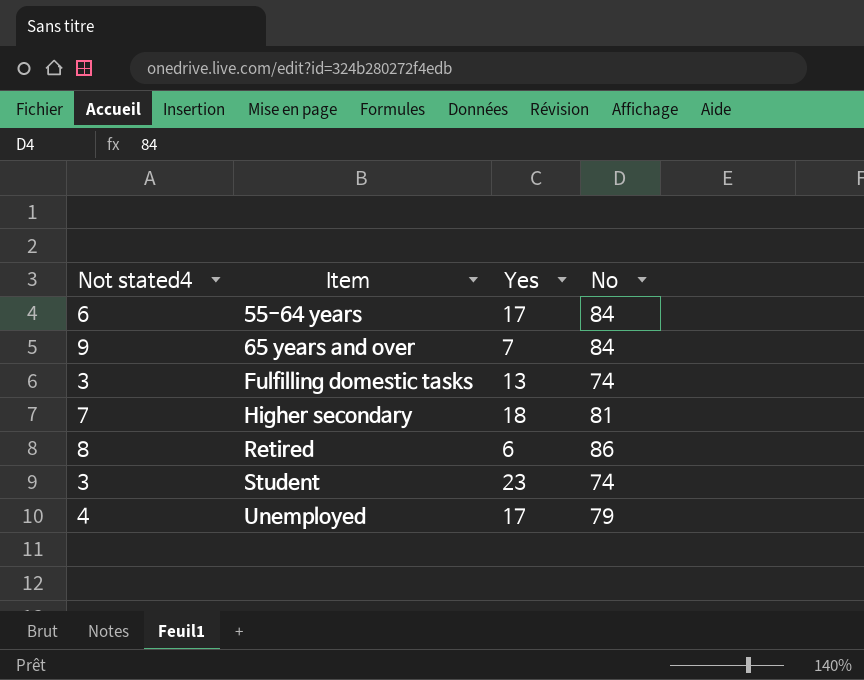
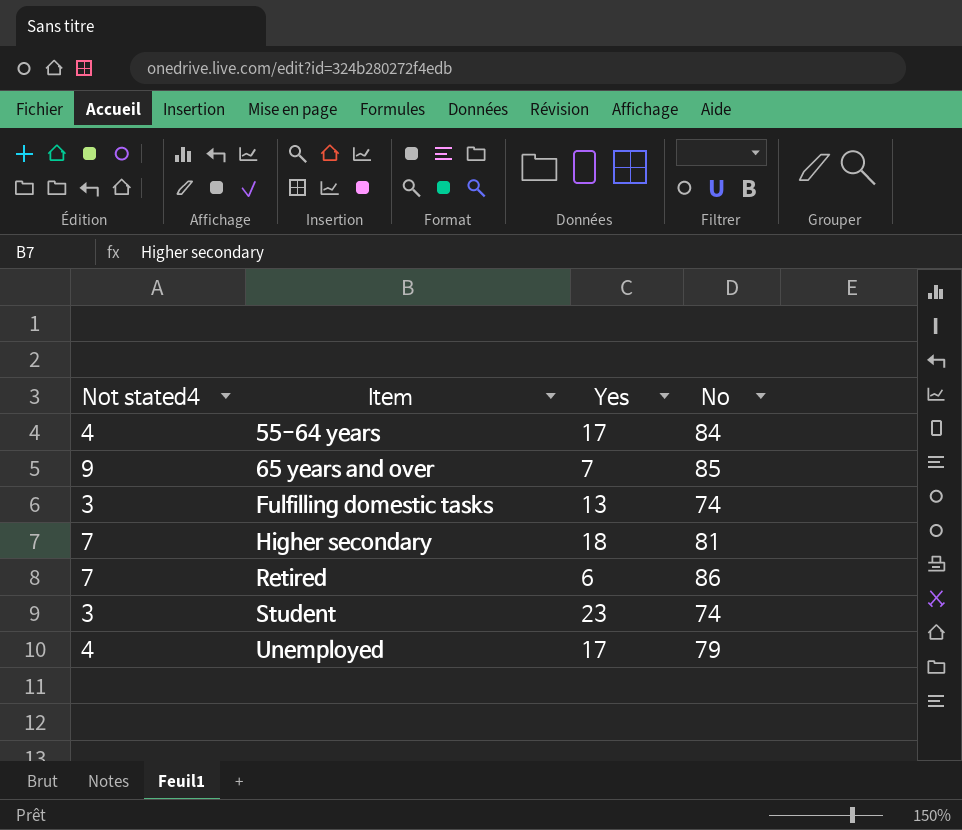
55-64 years | Not stated4: 6 -> 4
65 years and over | No: 84 -> 85
Retired | Not stated4: 8 -> 7

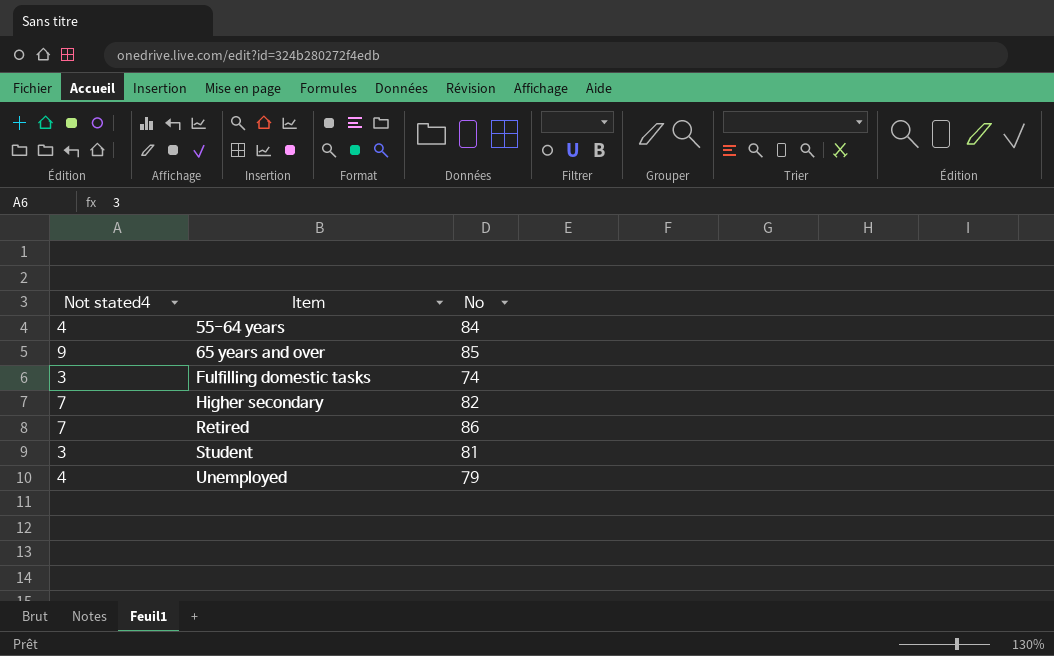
column Yes | position: 3 -> none
Higher secondary | No: 81 -> 82
Student | No: 74 -> 81

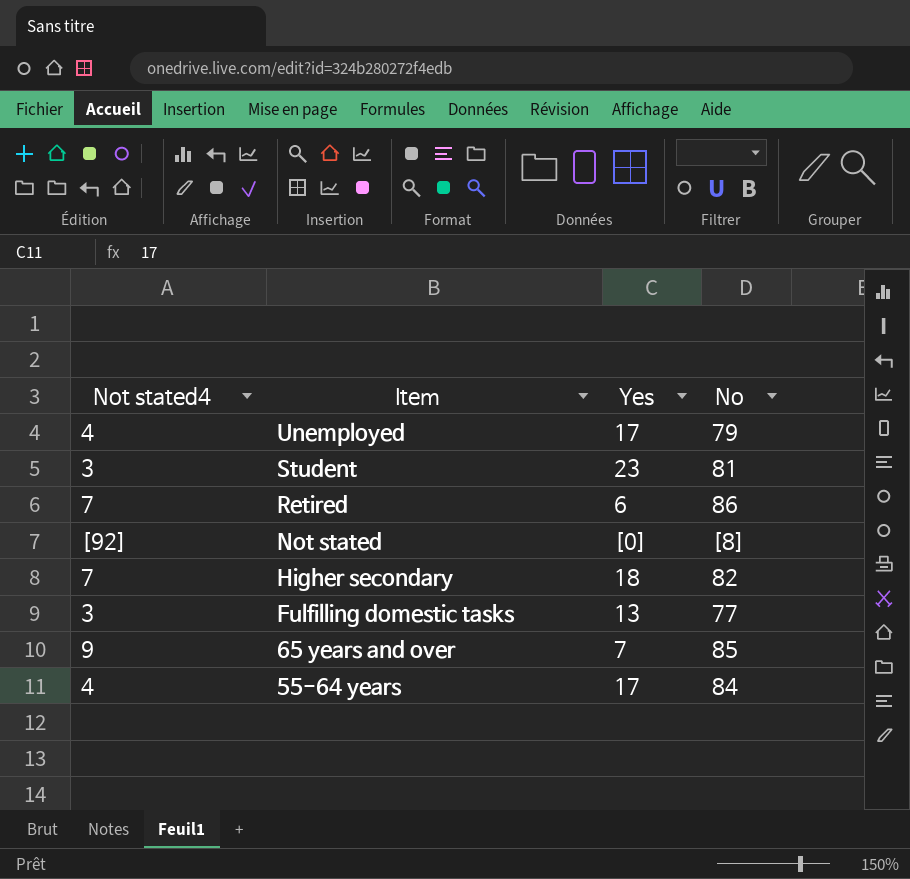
row order: Item ascending -> Item descending
column Yes | position: none -> 3
row Not stated: none -> [92] | [0] | [8]
Fulfilling domestic tasks | No: 74 -> 77

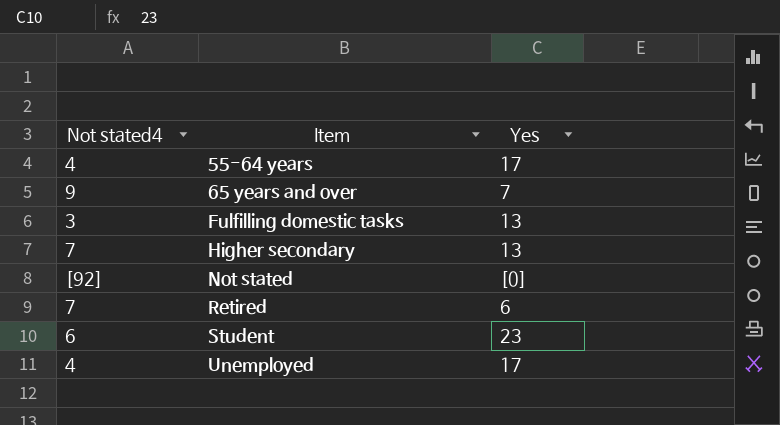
row order: Item descending -> Item ascending
column No | position: 4 -> none
Higher secondary | Yes: 18 -> 13
Student | Not stated4: 3 -> 6

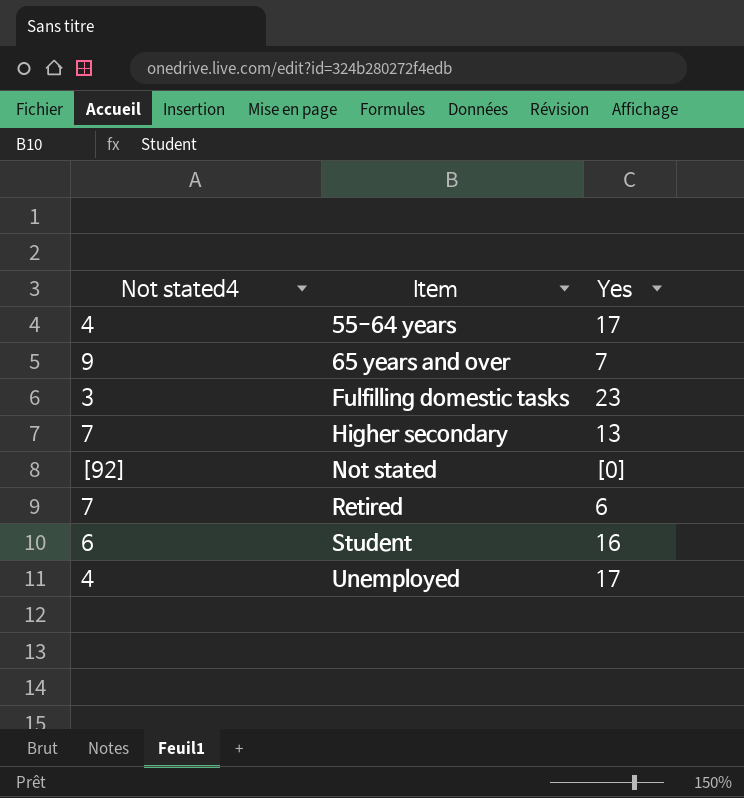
Fulfilling domestic tasks | Yes: 13 -> 23
Student | Yes: 23 -> 16

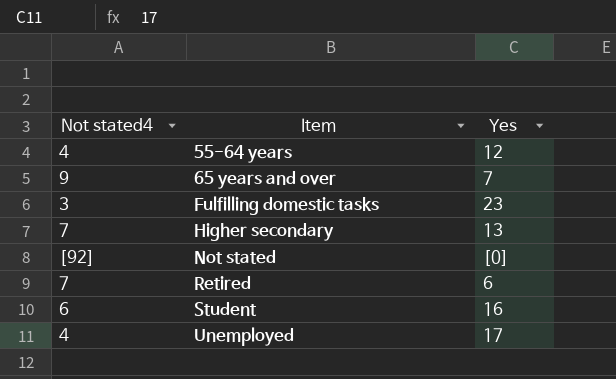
55-64 years | Yes: 17 -> 12

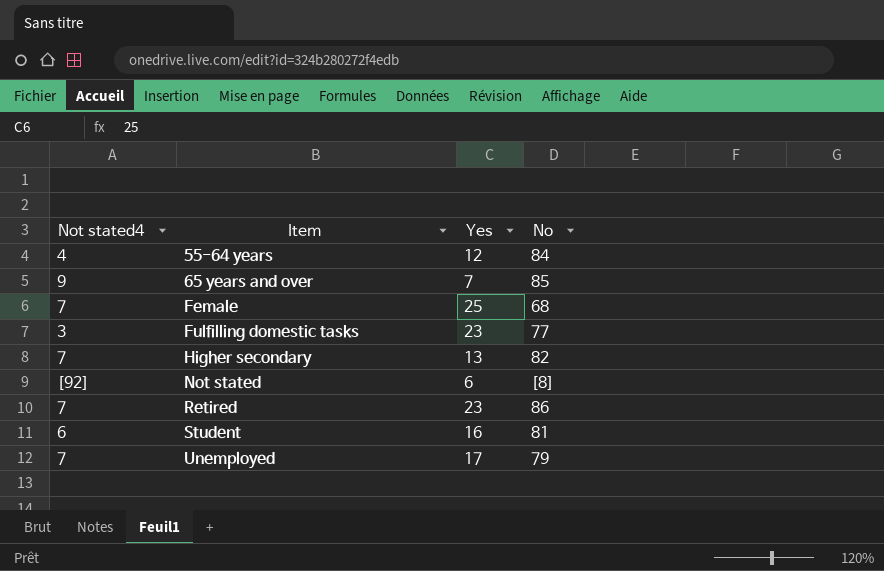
column No | position: none -> 4
row Female: none -> 7 | 25 | 68
Not stated | Yes: [0] -> 6
Retired | Yes: 6 -> 23
Unemployed | Not stated4: 4 -> 7

